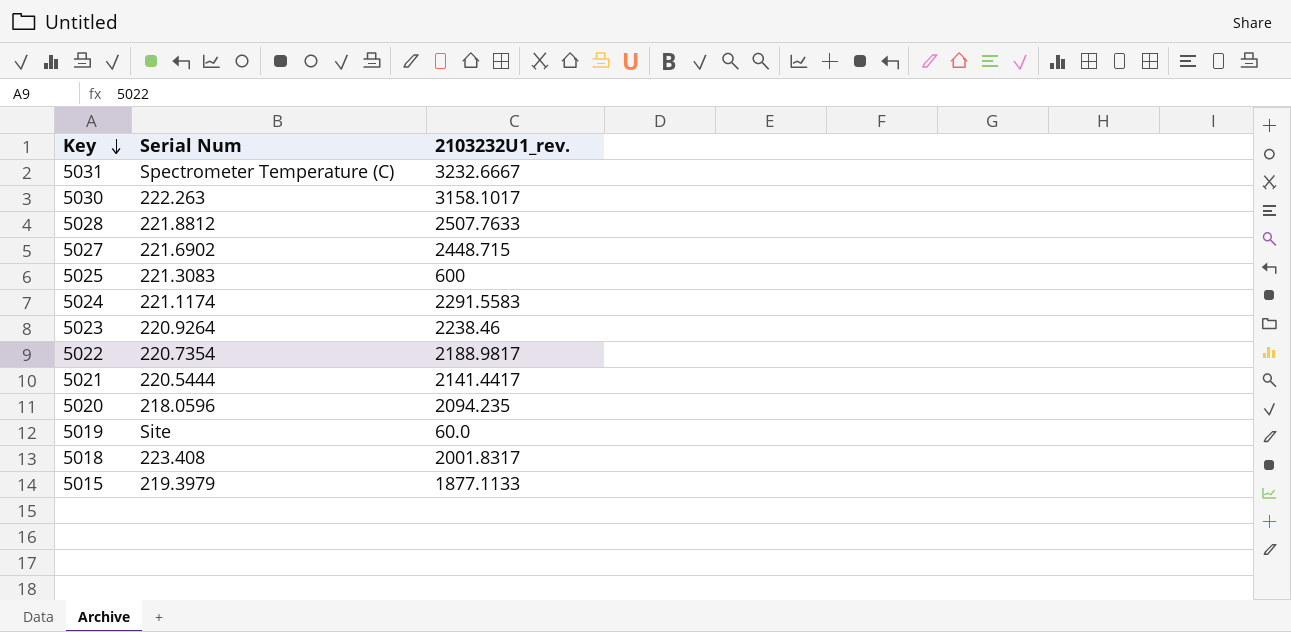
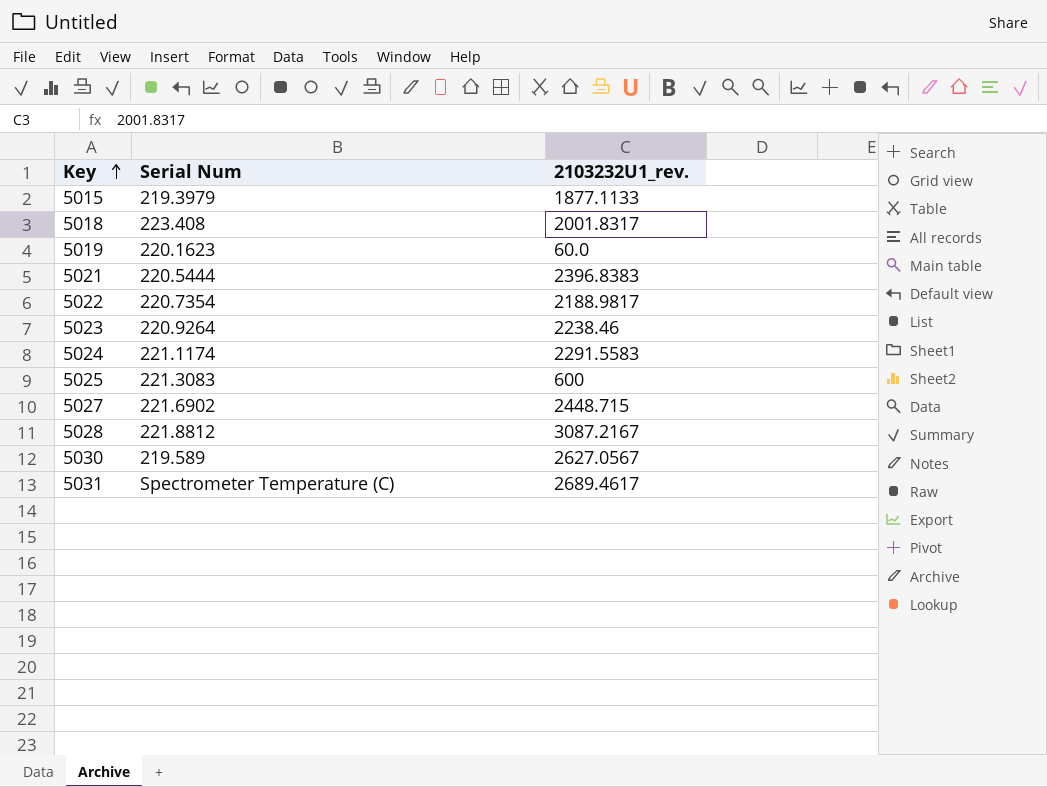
row order: Key descending -> Key ascending
row 5020: 218.0596 | 2094.235 -> none
5019 | Serial Num: Site -> 220.1623
5021 | 2103232U1_rev.: 2141.4417 -> 2396.8383
5028 | 2103232U1_rev.: 2507.7633 -> 3087.2167
5030 | Serial Num: 222.263 -> 219.589
5030 | 2103232U1_rev.: 3158.1017 -> 2627.0567
5031 | 2103232U1_rev.: 3232.6667 -> 2689.4617

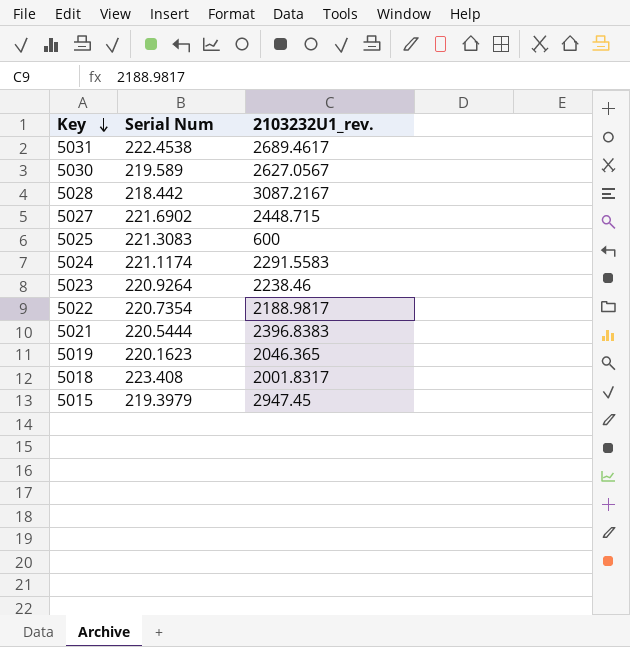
row order: Key ascending -> Key descending
5031 | Serial Num: Spectrometer Temperature (C) -> 222.4538
5028 | Serial Num: 221.8812 -> 218.442
5019 | 2103232U1_rev.: 60.0 -> 2046.365
5015 | 2103232U1_rev.: 1877.1133 -> 2947.45

